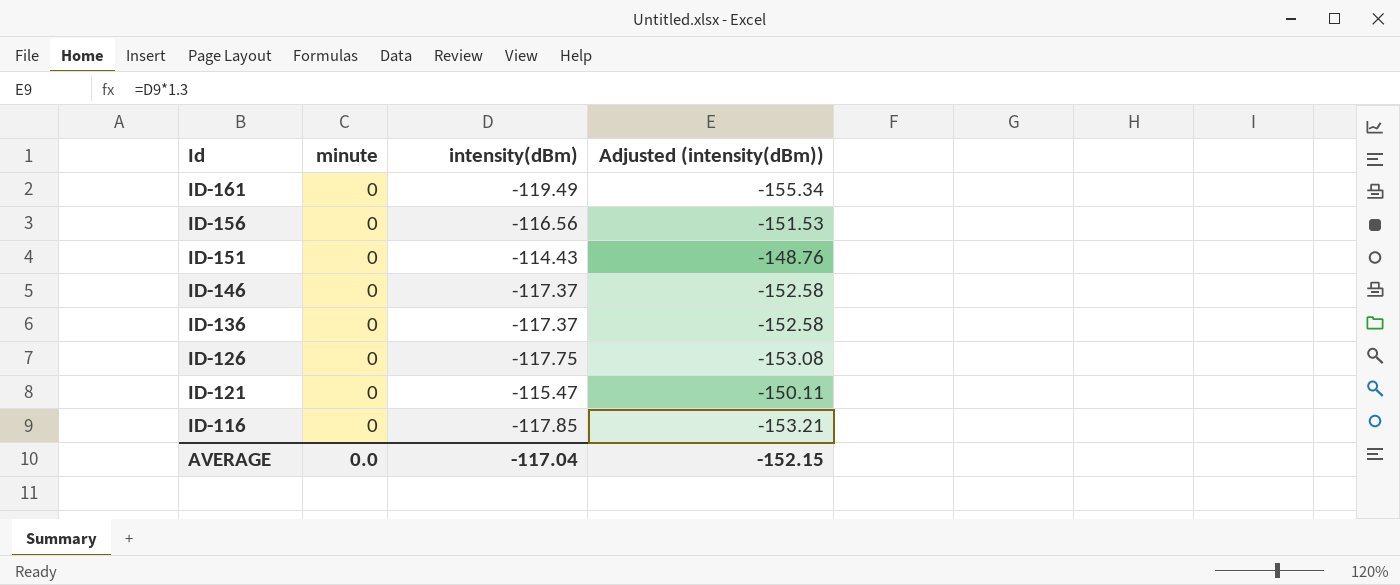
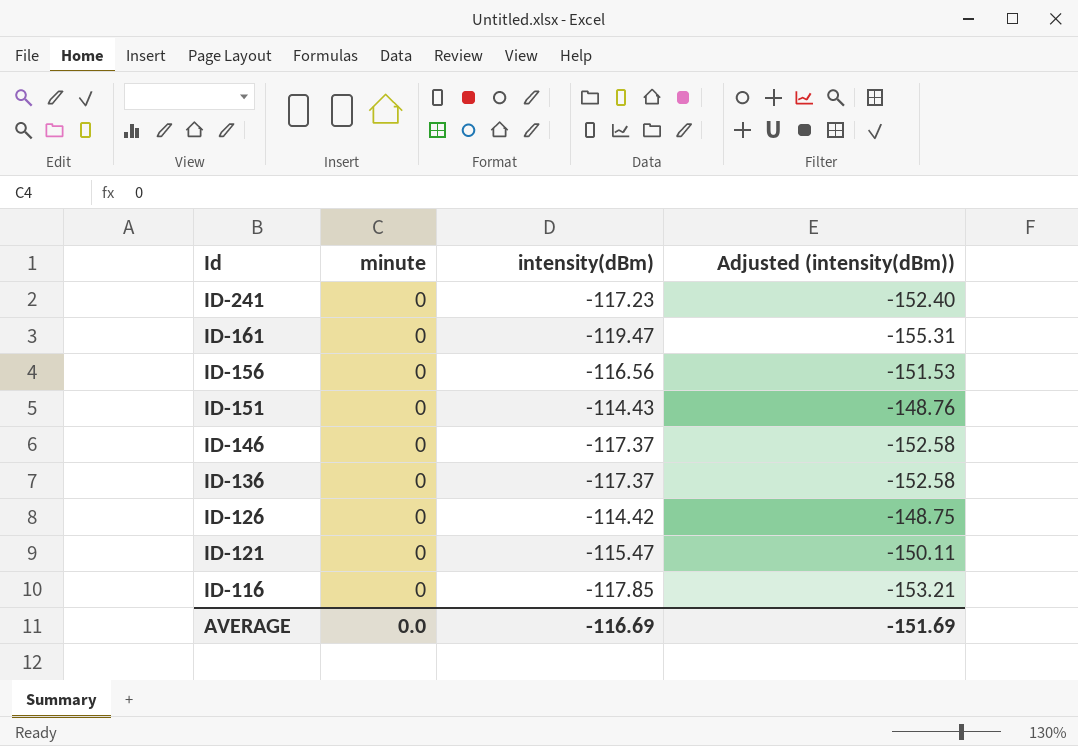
row ID-241: none -> 0 | -117.23 | -152.40
ID-161 | intensity(dBm): -119.49 -> -119.47
ID-161 | Adjusted (intensity(dBm)): -155.34 -> -155.31
ID-126 | intensity(dBm): -117.75 -> -114.42
ID-126 | Adjusted (intensity(dBm)): -153.08 -> -148.75
AVERAGE | intensity(dBm): -117.04 -> -116.69
AVERAGE | Adjusted (intensity(dBm)): -152.15 -> -151.69

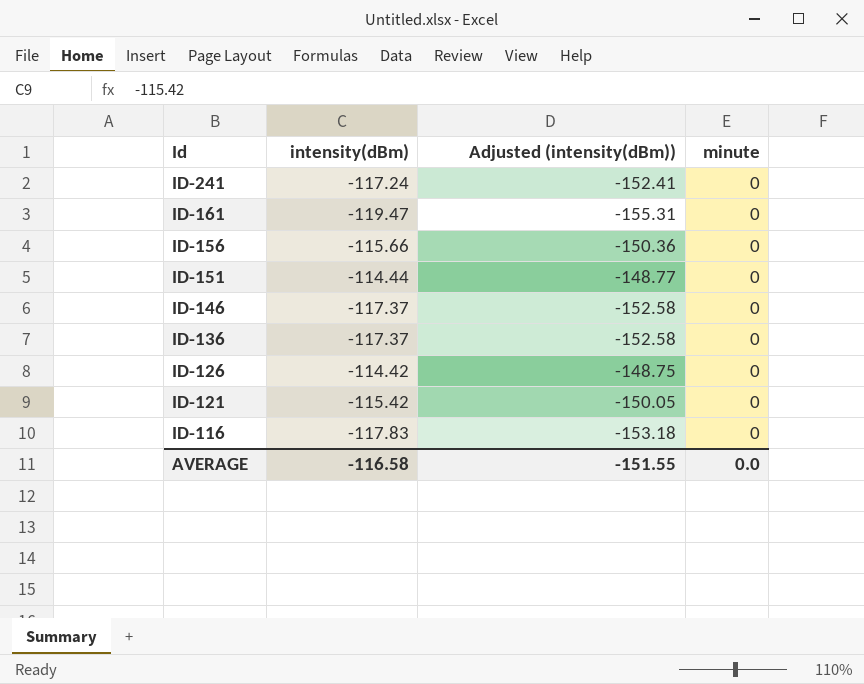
column minute | position: 2 -> 4
ID-241 | intensity(dBm): -117.23 -> -117.24
ID-241 | Adjusted (intensity(dBm)): -152.40 -> -152.41
ID-156 | intensity(dBm): -116.56 -> -115.66
ID-156 | Adjusted (intensity(dBm)): -151.53 -> -150.36
ID-151 | intensity(dBm): -114.43 -> -114.44
ID-151 | Adjusted (intensity(dBm)): -148.76 -> -148.77
ID-121 | intensity(dBm): -115.47 -> -115.42
ID-121 | Adjusted (intensity(dBm)): -150.11 -> -150.05
ID-116 | intensity(dBm): -117.85 -> -117.83
ID-116 | Adjusted (intensity(dBm)): -153.21 -> -153.18
AVERAGE | intensity(dBm): -116.69 -> -116.58
AVERAGE | Adjusted (intensity(dBm)): -151.69 -> -151.55

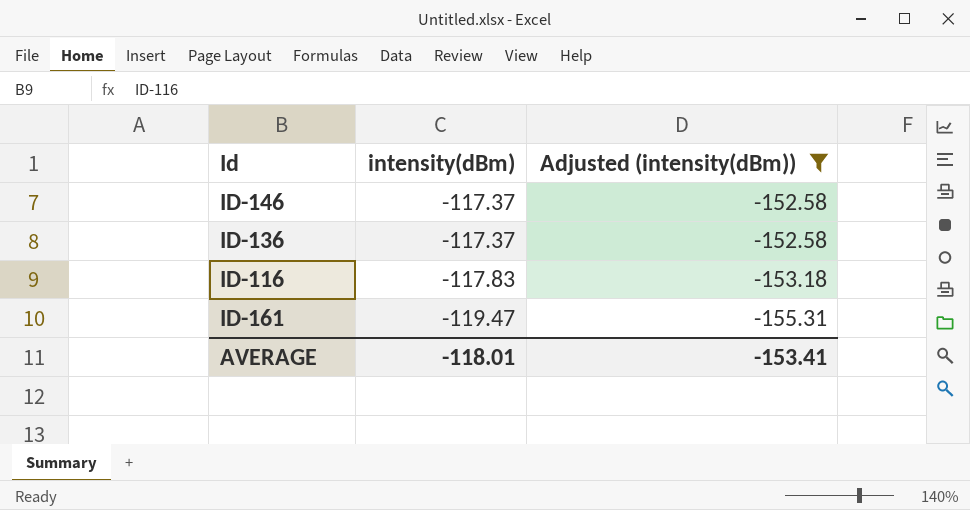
filter: none -> Adjusted (intensity(dBm)) <= -152.58
row order: Id descending -> intensity(dBm) descending
column minute | position: 4 -> none
AVERAGE | intensity(dBm): -116.58 -> -118.01
AVERAGE | Adjusted (intensity(dBm)): -151.55 -> -153.41

